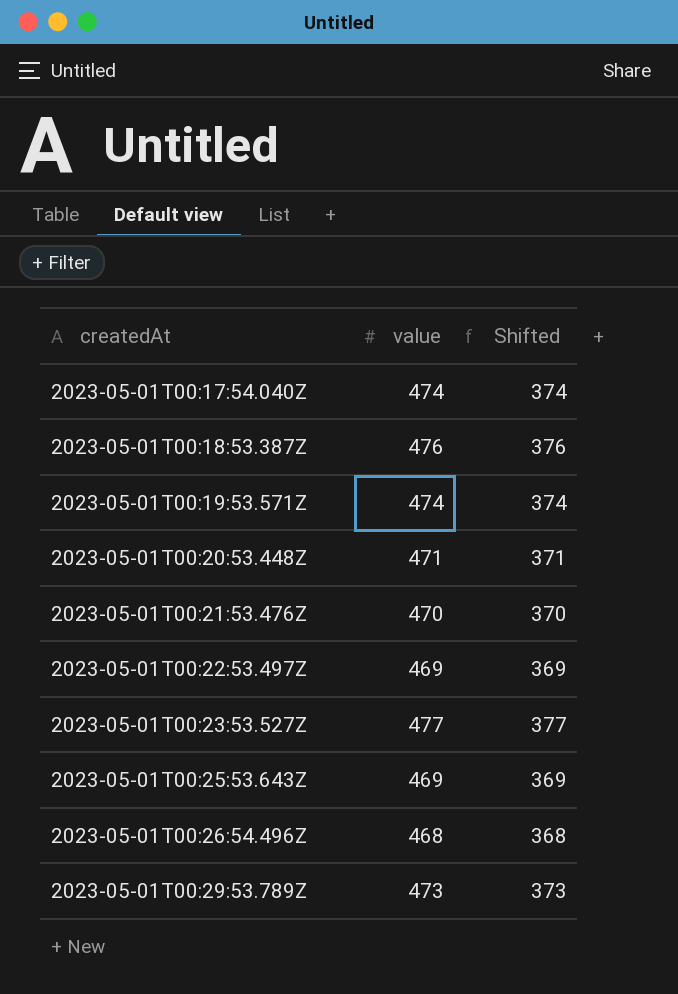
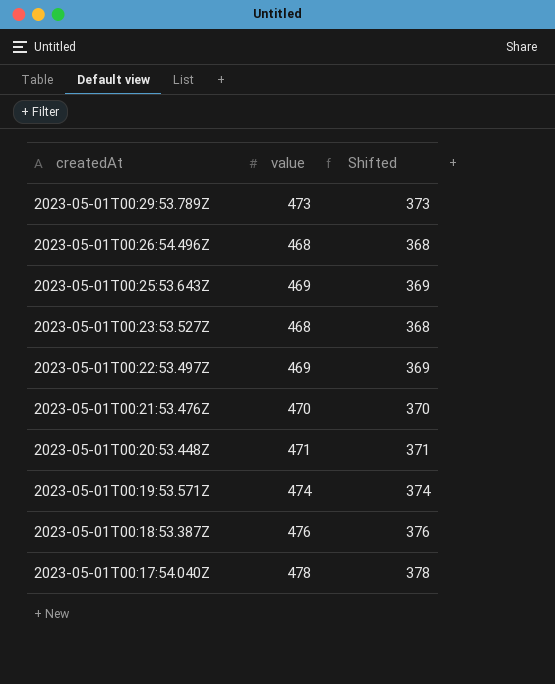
row order: createdAt ascending -> createdAt descending
2023-05-01T00:23:53.527Z | value: 477 -> 468
2023-05-01T00:23:53.527Z | Shifted: 377 -> 368
2023-05-01T00:17:54.040Z | value: 474 -> 478
2023-05-01T00:17:54.040Z | Shifted: 374 -> 378

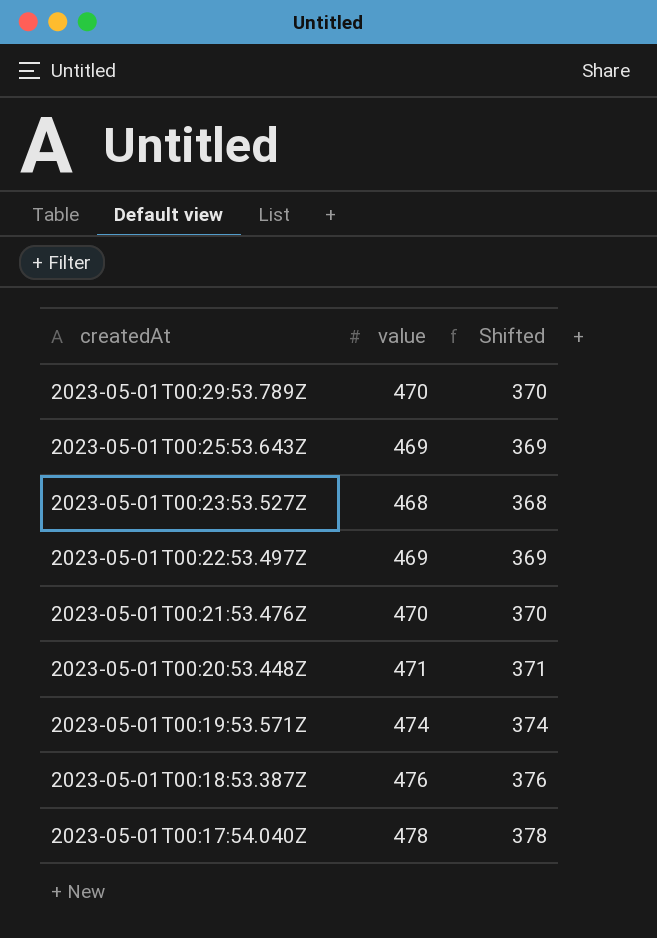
row 2023-05-01T00:26:54.496Z: 468 | 368 -> none
2023-05-01T00:29:53.789Z | value: 473 -> 470
2023-05-01T00:29:53.789Z | Shifted: 373 -> 370

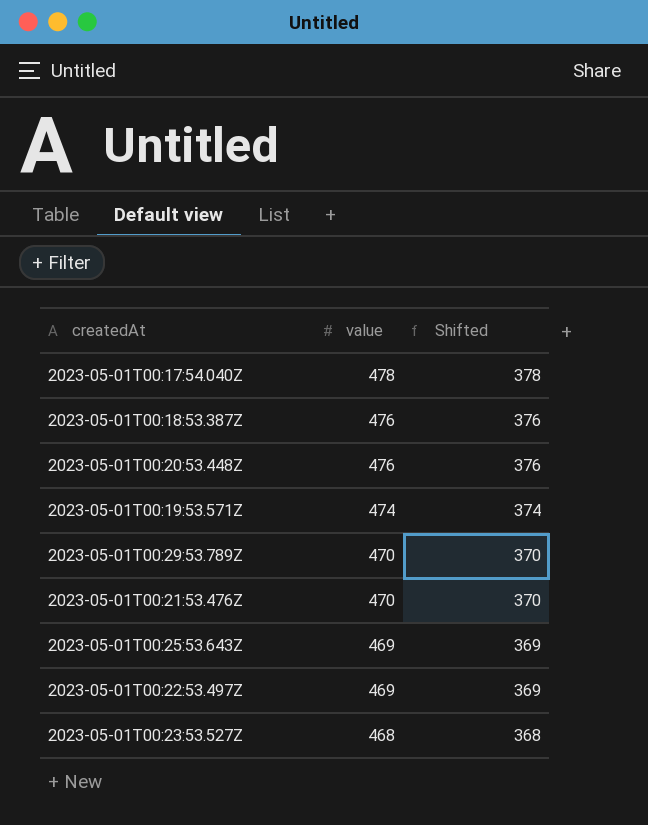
row order: createdAt descending -> value descending
2023-05-01T00:20:53.448Z | value: 471 -> 476
2023-05-01T00:20:53.448Z | Shifted: 371 -> 376

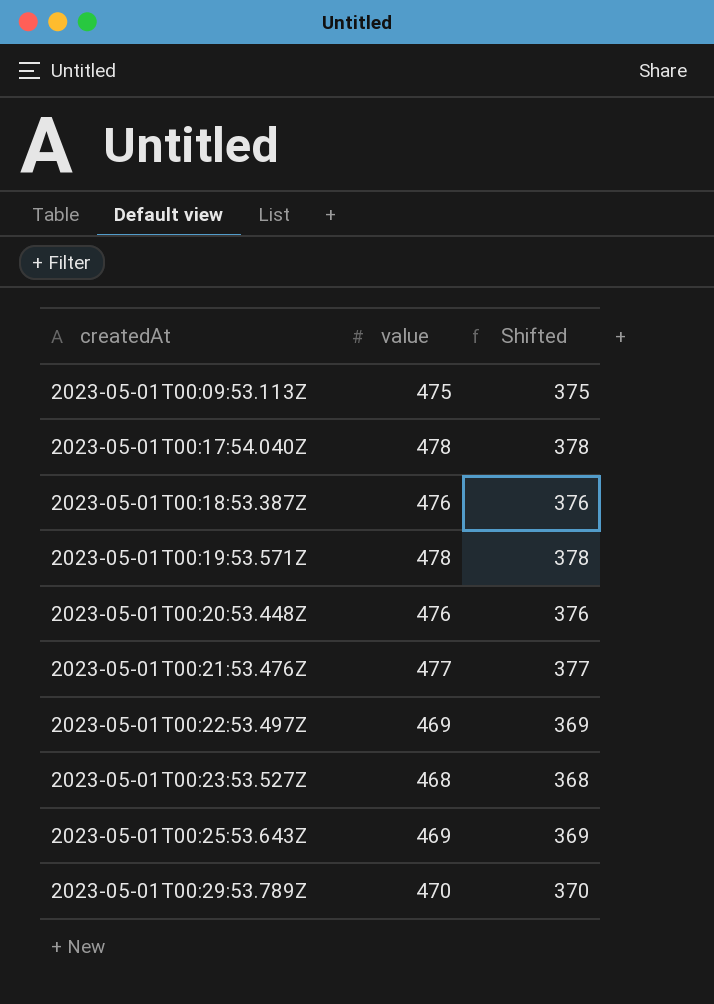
row order: value descending -> createdAt ascending
row 2023-05-01T00:09:53.113Z: none -> 475 | 375
2023-05-01T00:19:53.571Z | value: 474 -> 478
2023-05-01T00:19:53.571Z | Shifted: 374 -> 378
2023-05-01T00:21:53.476Z | value: 470 -> 477
2023-05-01T00:21:53.476Z | Shifted: 370 -> 377

